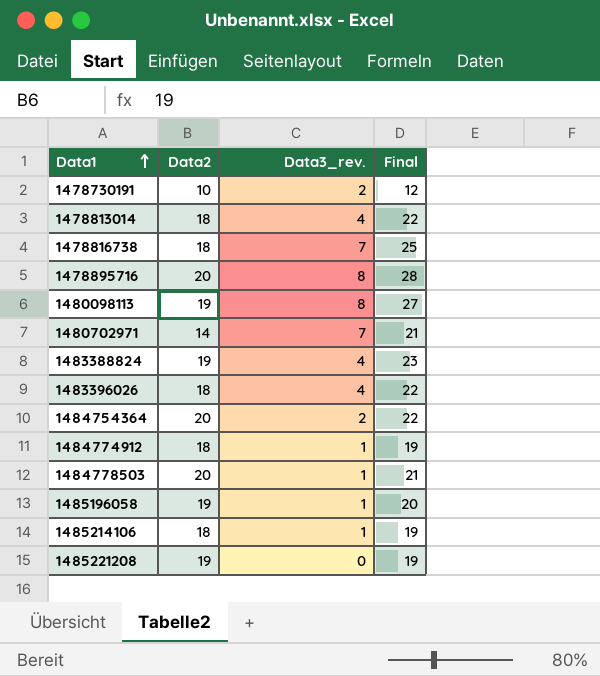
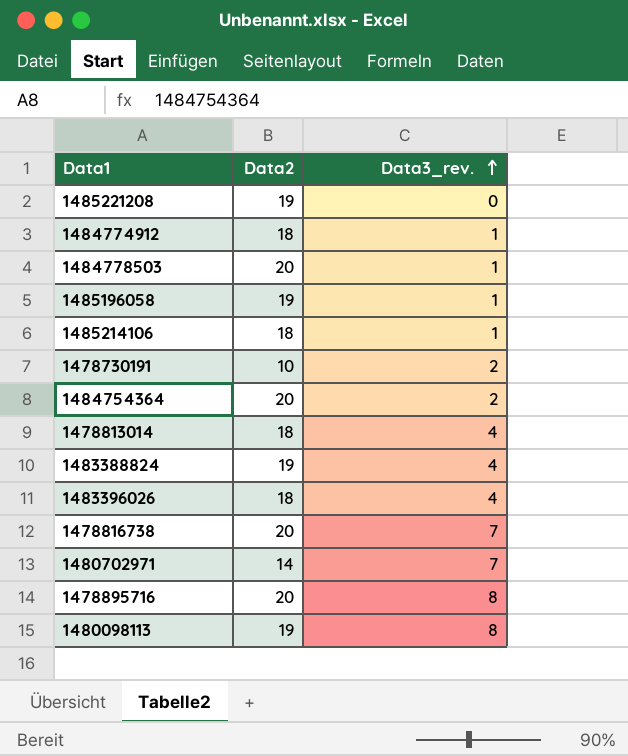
row order: Data1 ascending -> Data3_rev. ascending
column Final | formula: [Data2] + [Data3_rev.] -> none
1478816738 | Data2: 18 -> 20

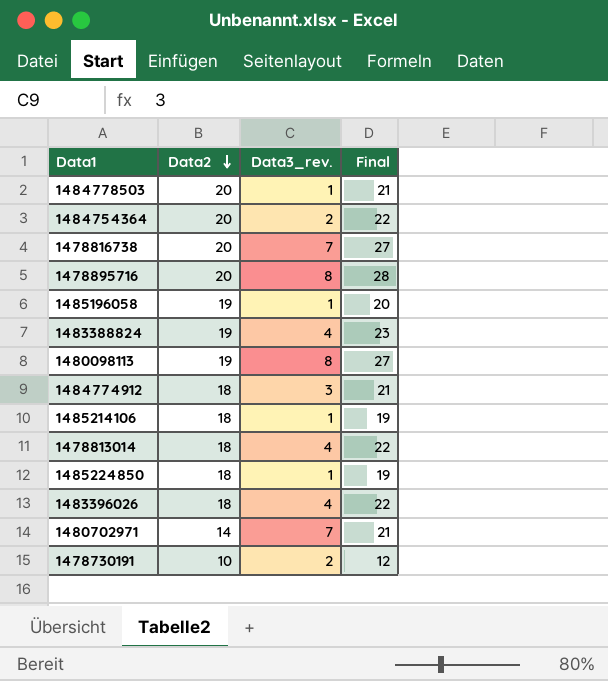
row order: Data3_rev. ascending -> Data2 descending
column Final | formula: none -> [Data2] + [Data3_rev.]
row 1485221208: 19 | 0 -> none
1484774912 | Data3_rev.: 1 -> 3
row 1485224850: none -> 18 | 1 | 19

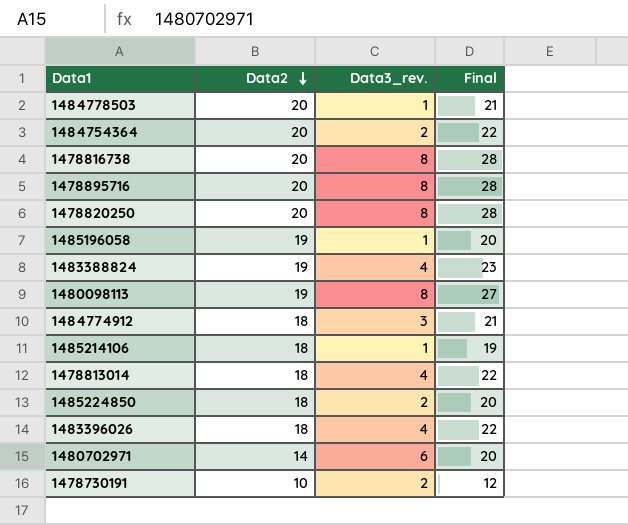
1478816738 | Data3_rev.: 7 -> 8
1478816738 | Final: 27 -> 28
row 1478820250: none -> 20 | 8 | 28
1485224850 | Data3_rev.: 1 -> 2
1485224850 | Final: 19 -> 20
1480702971 | Data3_rev.: 7 -> 6
1480702971 | Final: 21 -> 20

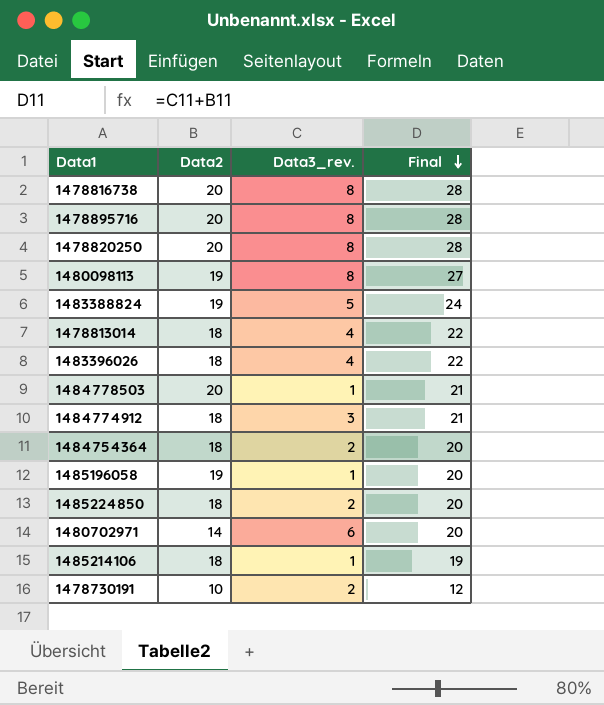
row order: Data2 descending -> Final descending
1483388824 | Data3_rev.: 4 -> 5
1483388824 | Final: 23 -> 24
1484754364 | Data2: 20 -> 18
1484754364 | Final: 22 -> 20

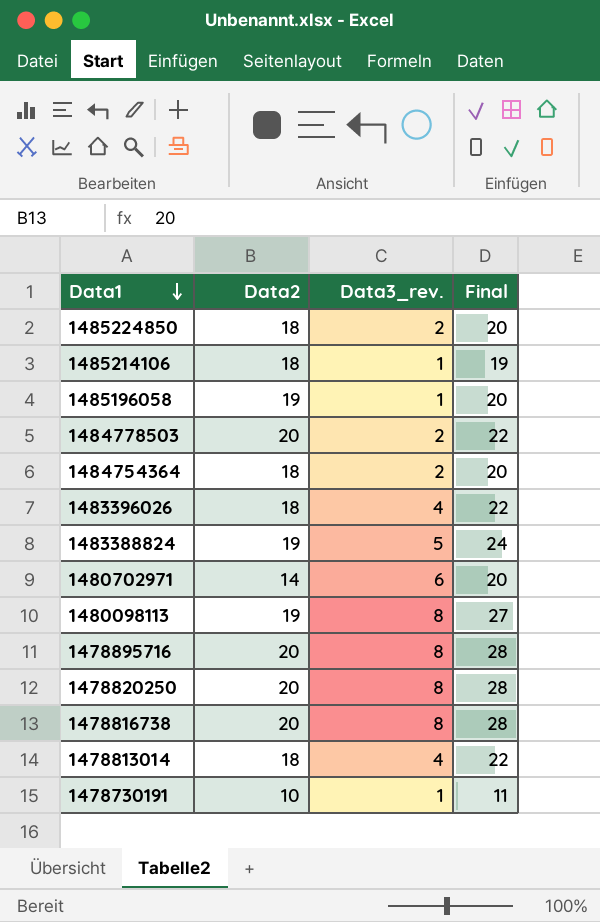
row order: Final descending -> Data1 descending
row 1484774912: 18 | 3 | 21 -> none
1484778503 | Data3_rev.: 1 -> 2
1484778503 | Final: 21 -> 22
1478730191 | Data3_rev.: 2 -> 1
1478730191 | Final: 12 -> 11

